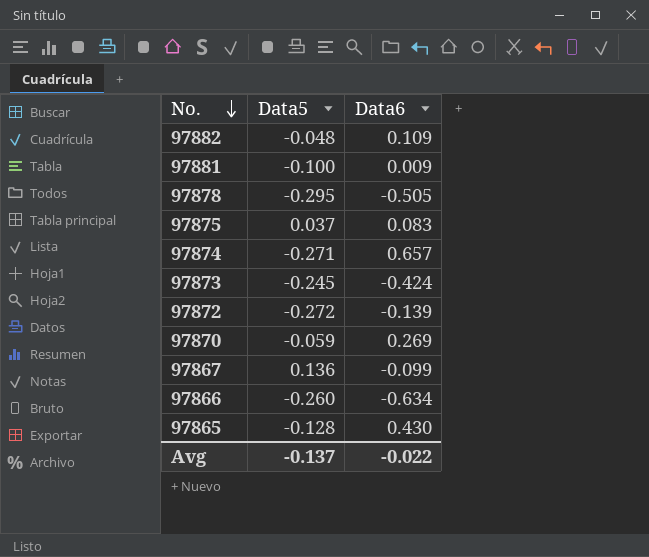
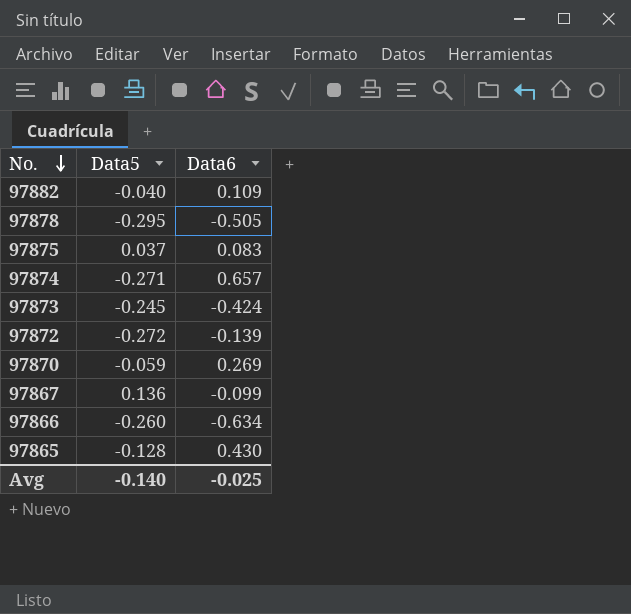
row 97881: -0.100 | 0.009 -> none
97882 | Data5: -0.048 -> -0.040
Avg | Data5: -0.137 -> -0.140
Avg | Data6: -0.022 -> -0.025

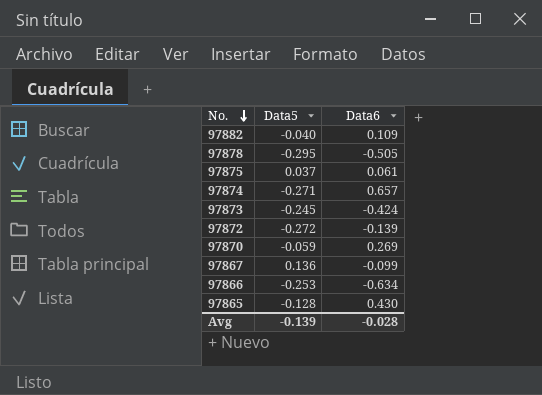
97875 | Data6: 0.083 -> 0.061
97866 | Data5: -0.260 -> -0.253
Avg | Data5: -0.140 -> -0.139
Avg | Data6: -0.025 -> -0.028

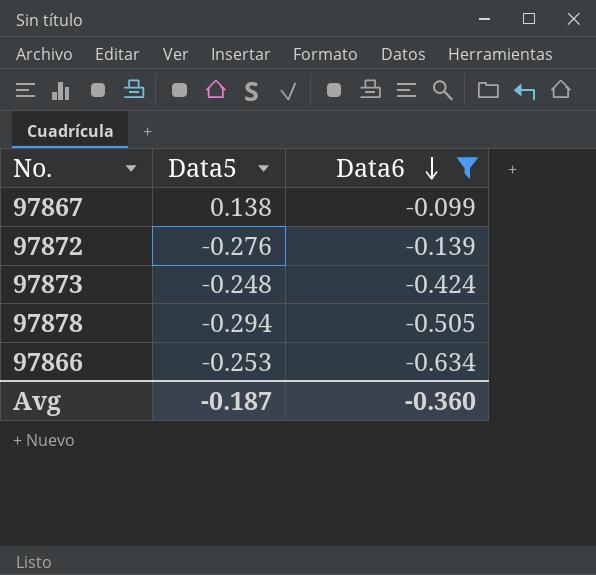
filter: none -> Data6 <= -0.099
row order: No. descending -> Data6 descending
97867 | Data5: 0.136 -> 0.138
97872 | Data5: -0.272 -> -0.276
97873 | Data5: -0.245 -> -0.248
97878 | Data5: -0.295 -> -0.294
Avg | Data5: -0.139 -> -0.187
Avg | Data6: -0.028 -> -0.360

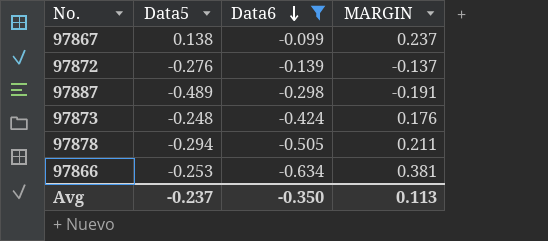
column MARGIN | formula: none -> [Data5] - [Data6]
row 97887: none -> -0.489 | -0.298 | -0.191
Avg | Data5: -0.187 -> -0.237
Avg | Data6: -0.360 -> -0.350

